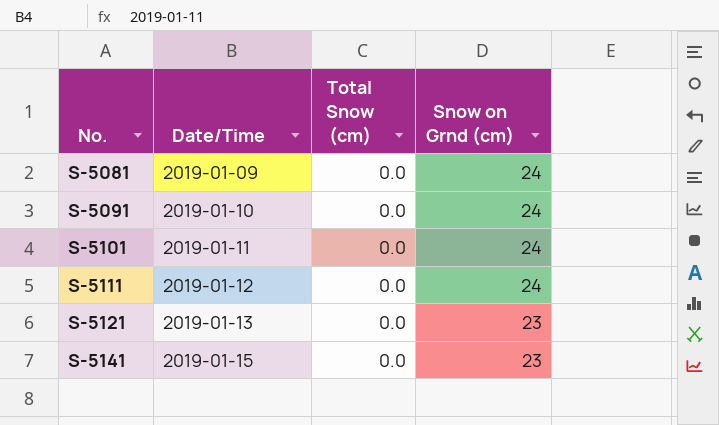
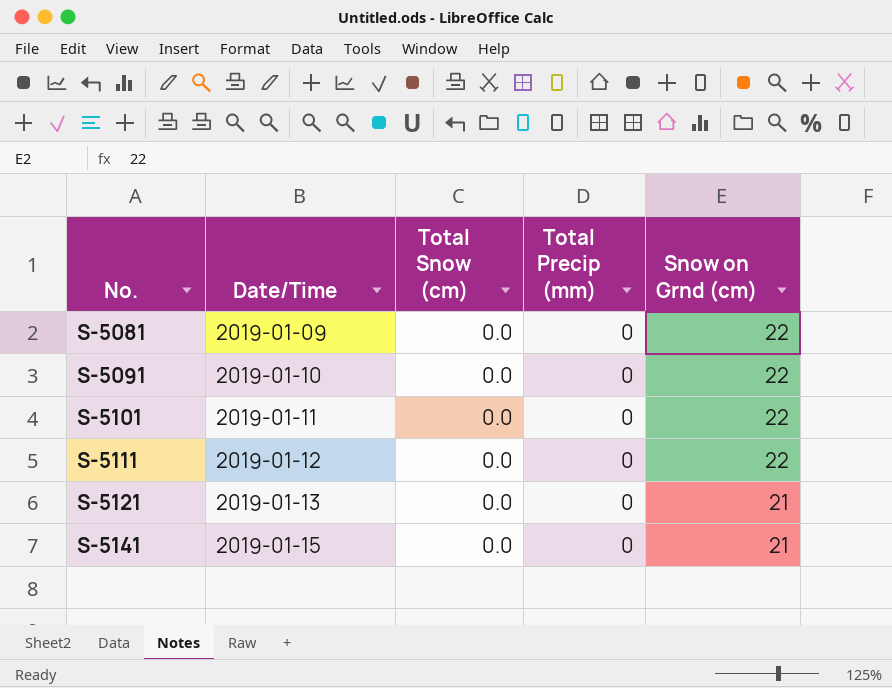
column Total Precip (mm) | position: none -> 4
S-5081 | Snow on Grnd (cm): 24 -> 22
S-5091 | Snow on Grnd (cm): 24 -> 22
S-5101 | Snow on Grnd (cm): 24 -> 22
S-5111 | Snow on Grnd (cm): 24 -> 22
S-5121 | Snow on Grnd (cm): 23 -> 21
S-5141 | Snow on Grnd (cm): 23 -> 21

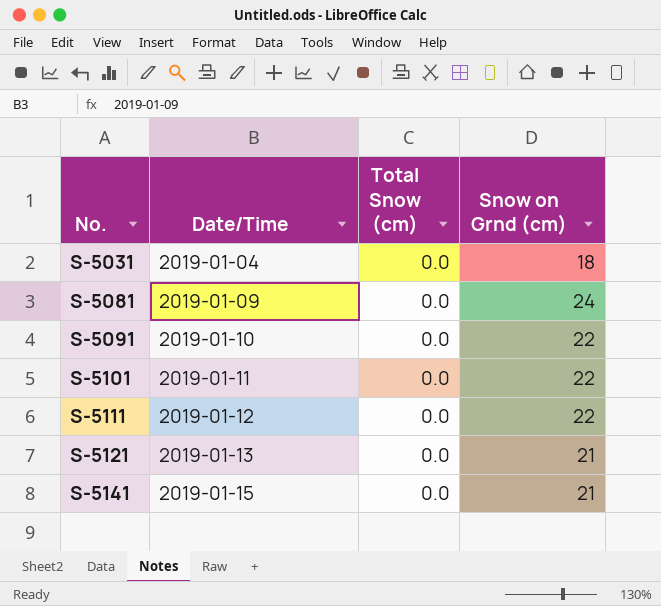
column Total Precip (mm) | position: 4 -> none
row S-5031: none -> 2019-01-04 | 0.0 | 18
S-5081 | Snow on Grnd (cm): 22 -> 24

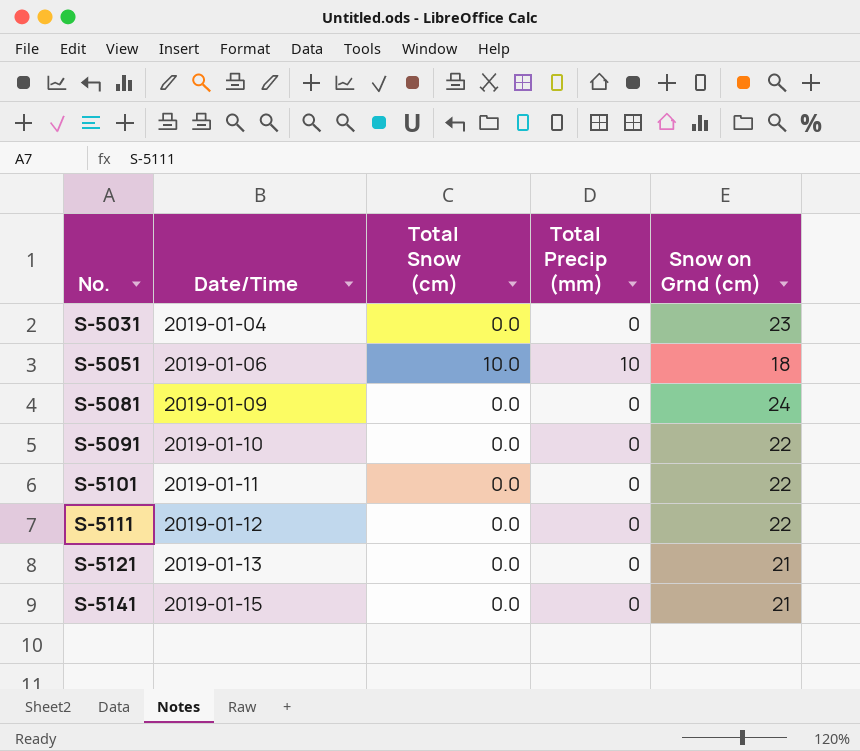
column Total Precip (mm) | position: none -> 4
S-5031 | Snow on Grnd (cm): 18 -> 23
row S-5051: none -> 2019-01-06 | 10.0 | 10 | 18

